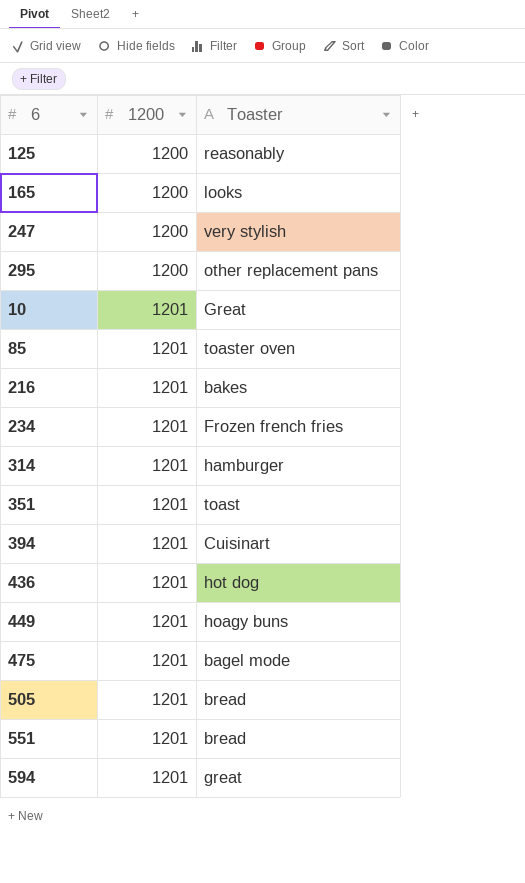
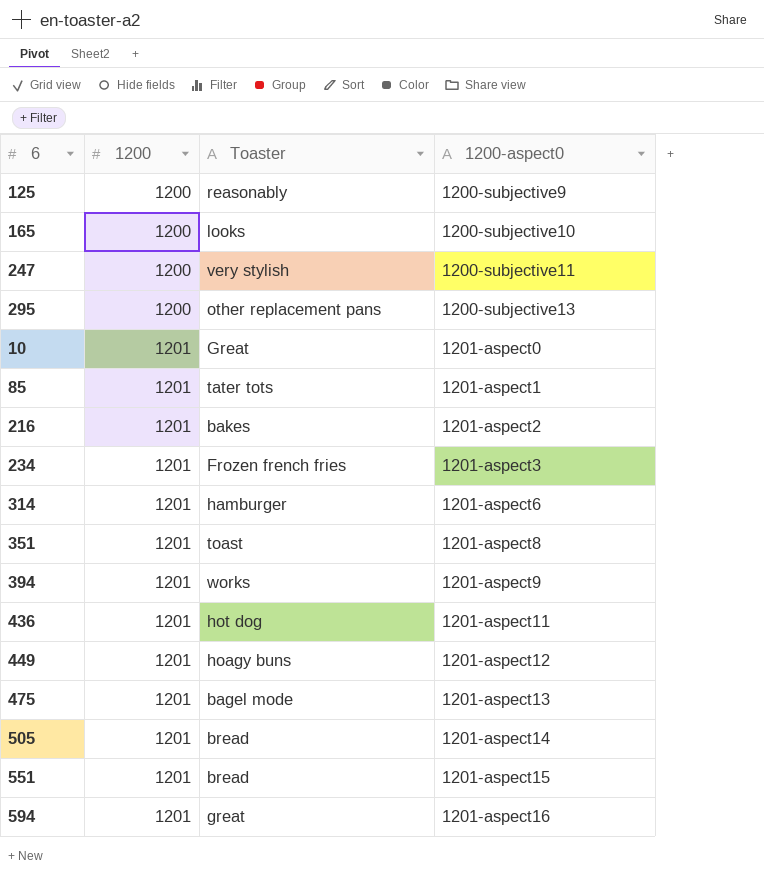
column 1200-aspect0 | position: none -> 4
85 | Toaster: toaster oven -> tater tots
394 | Toaster: Cuisinart -> works

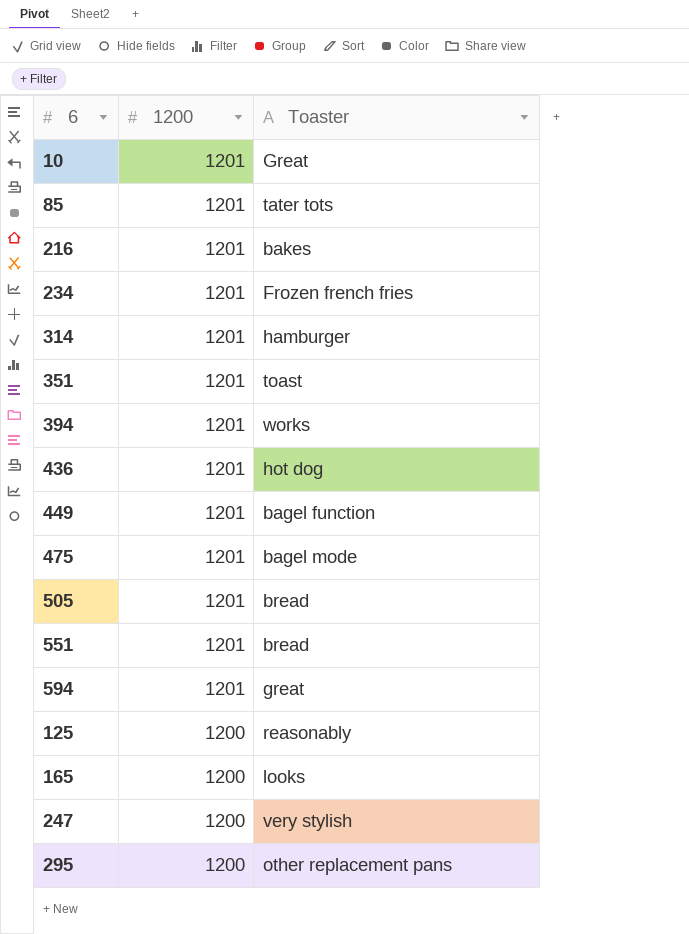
row order: 1200 ascending -> 1200 descending
column 1200-aspect0 | position: 4 -> none
449 | Toaster: hoagy buns -> bagel function

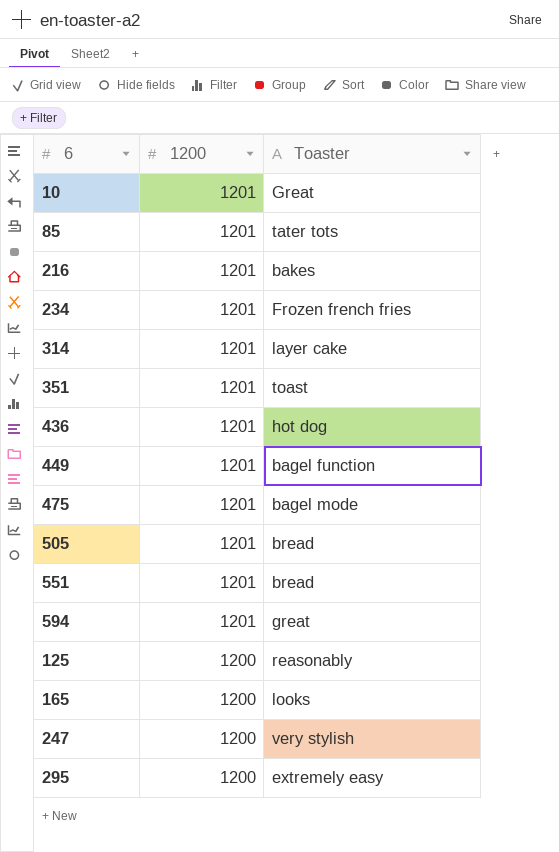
row 394: 1201 | works -> none
314 | Toaster: hamburger -> layer cake
295 | Toaster: other replacement pans -> extremely easy

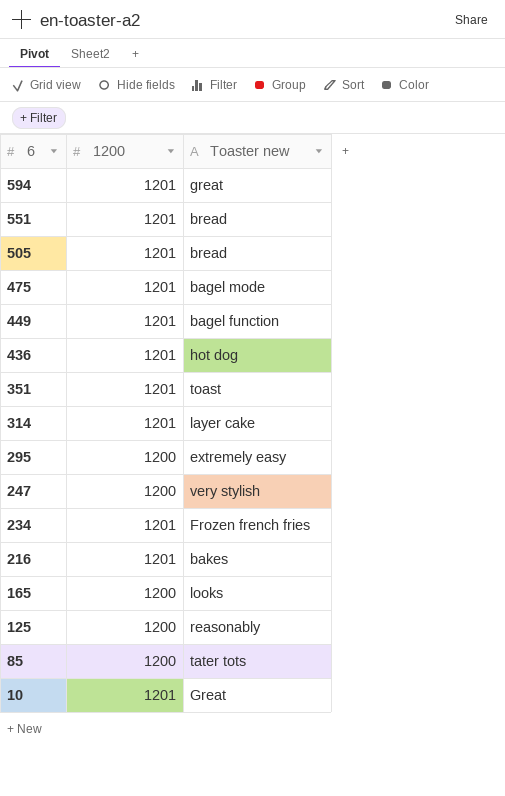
row order: 1200 descending -> 6 descending
column name: Toaster -> Toaster new
85 | 1200: 1201 -> 1200

